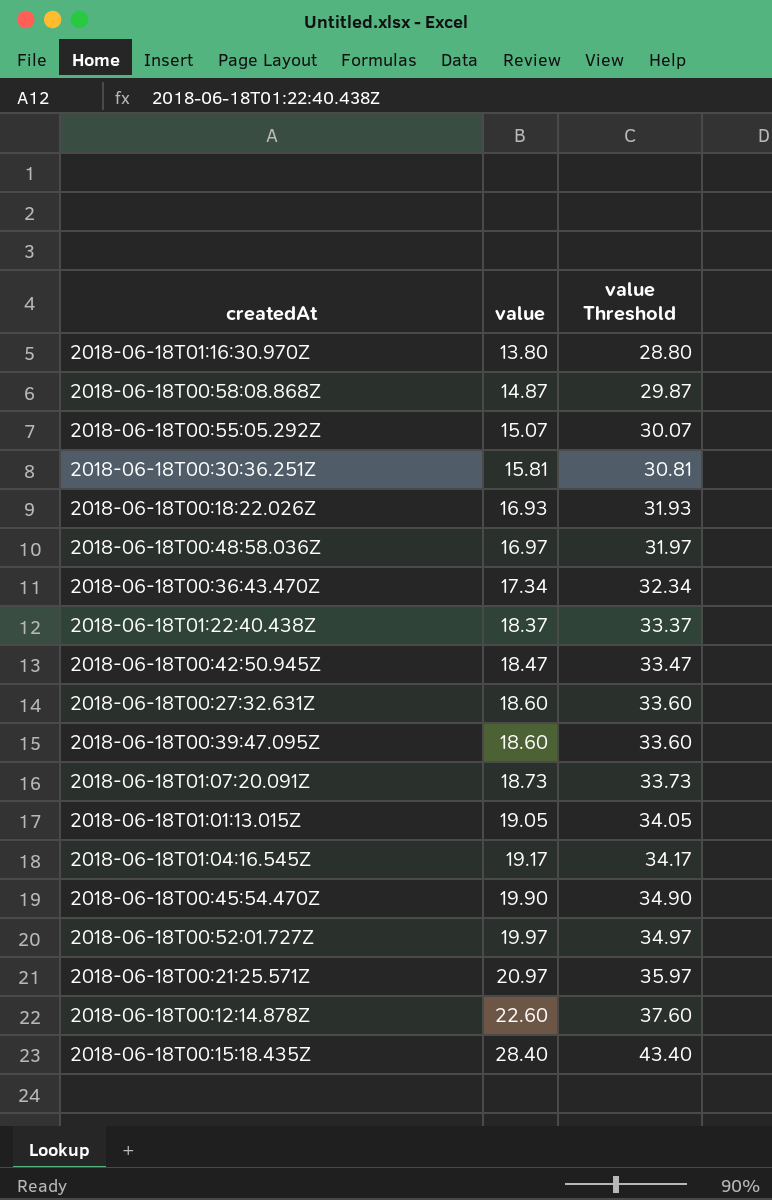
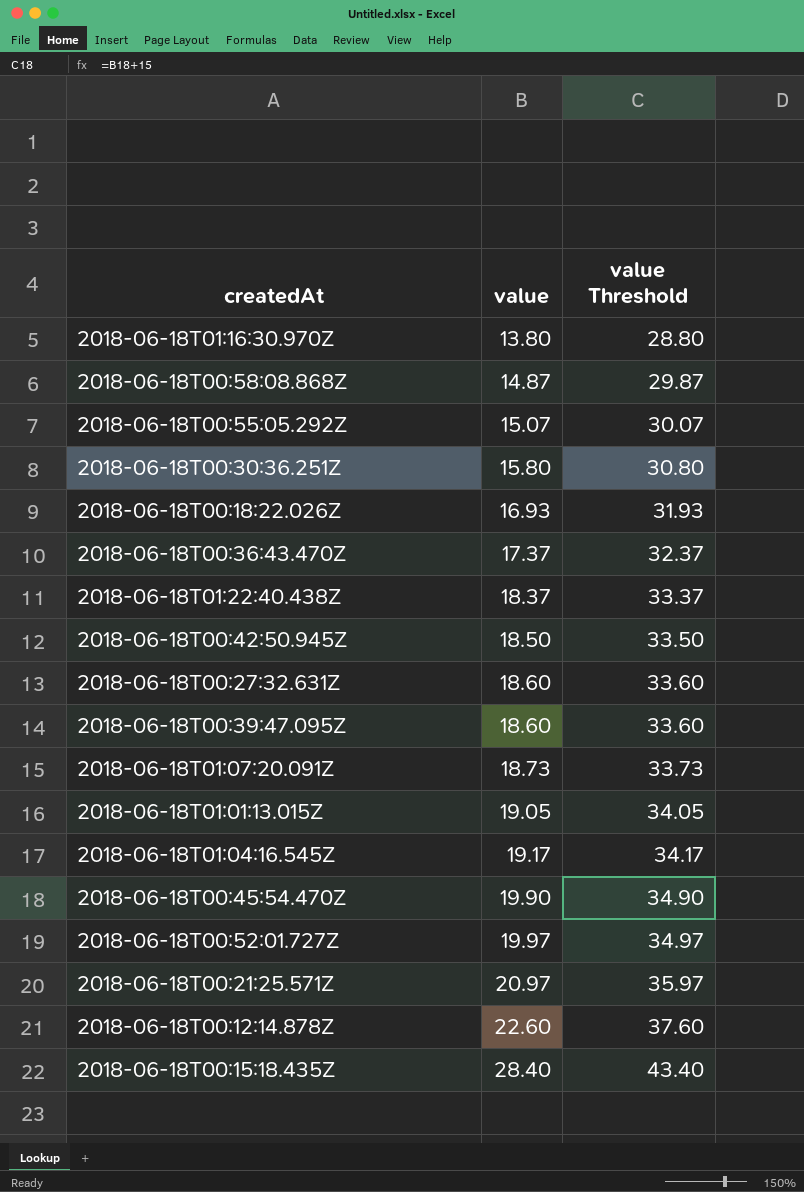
row 2018-06-18T00:48:58.036Z: 16.97 | 31.97 -> none
2018-06-18T00:30:36.251Z | value: 15.81 -> 15.80
2018-06-18T00:30:36.251Z | value Threshold: 30.81 -> 30.80
2018-06-18T00:36:43.470Z | value: 17.34 -> 17.37
2018-06-18T00:36:43.470Z | value Threshold: 32.34 -> 32.37
2018-06-18T00:42:50.945Z | value: 18.47 -> 18.50
2018-06-18T00:42:50.945Z | value Threshold: 33.47 -> 33.50

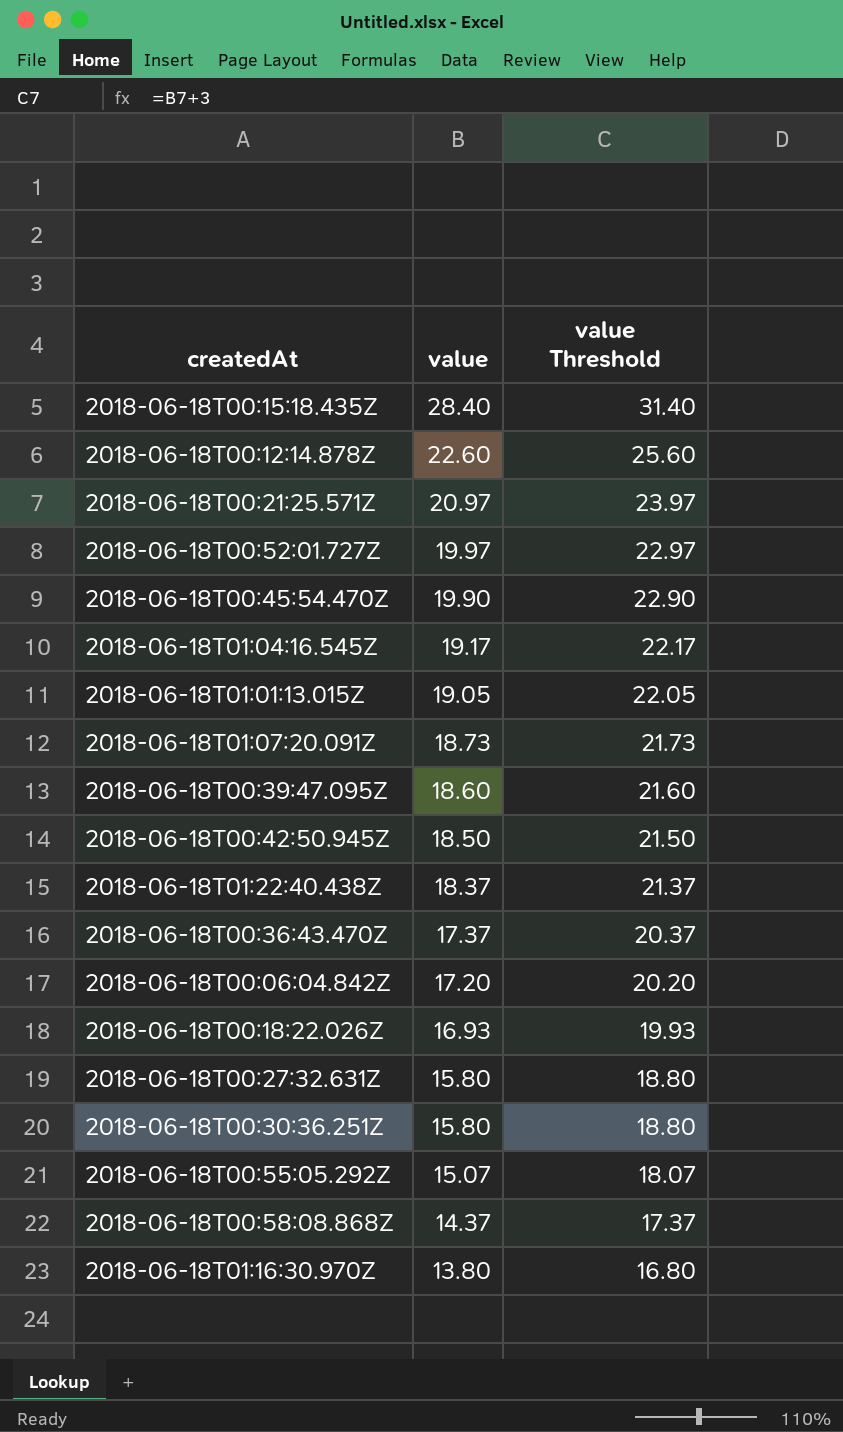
row order: value ascending -> value descending
column value Threshold | formula: [value] + 15 -> [value] + 3
row 2018-06-18T00:06:04.842Z: none -> 17.20 | 20.20
2018-06-18T00:27:32.631Z | value: 18.60 -> 15.80
2018-06-18T00:58:08.868Z | value: 14.87 -> 14.37

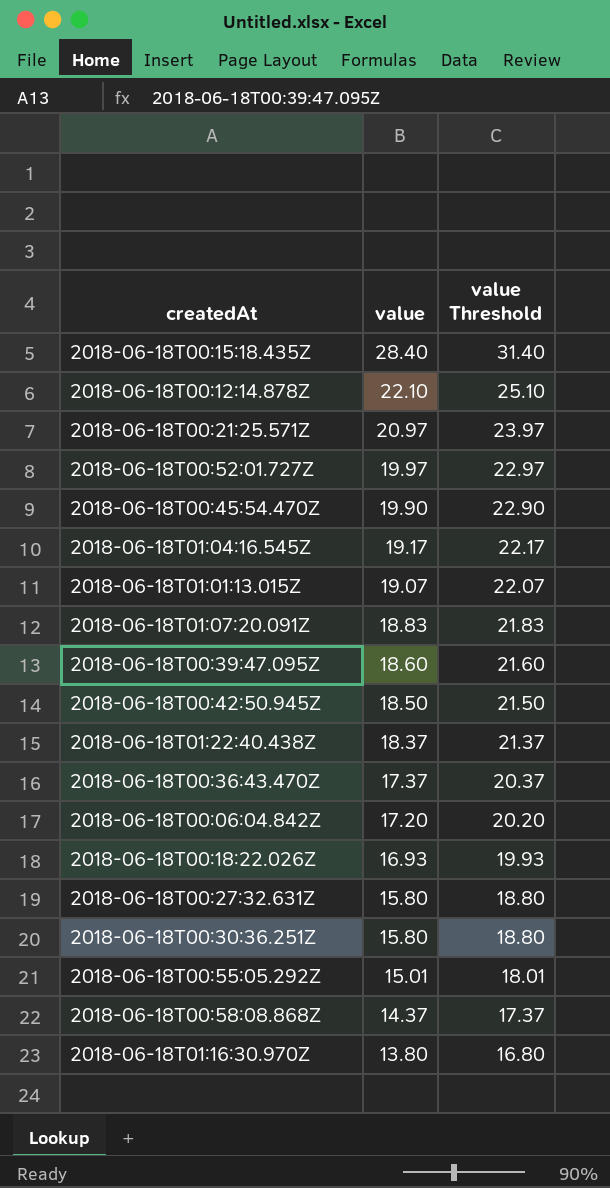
2018-06-18T00:12:14.878Z | value: 22.60 -> 22.10
2018-06-18T00:12:14.878Z | value Threshold: 25.60 -> 25.10
2018-06-18T01:01:13.015Z | value: 19.05 -> 19.07
2018-06-18T01:01:13.015Z | value Threshold: 22.05 -> 22.07
2018-06-18T01:07:20.091Z | value: 18.73 -> 18.83
2018-06-18T01:07:20.091Z | value Threshold: 21.73 -> 21.83
2018-06-18T00:55:05.292Z | value: 15.07 -> 15.01
2018-06-18T00:55:05.292Z | value Threshold: 18.07 -> 18.01

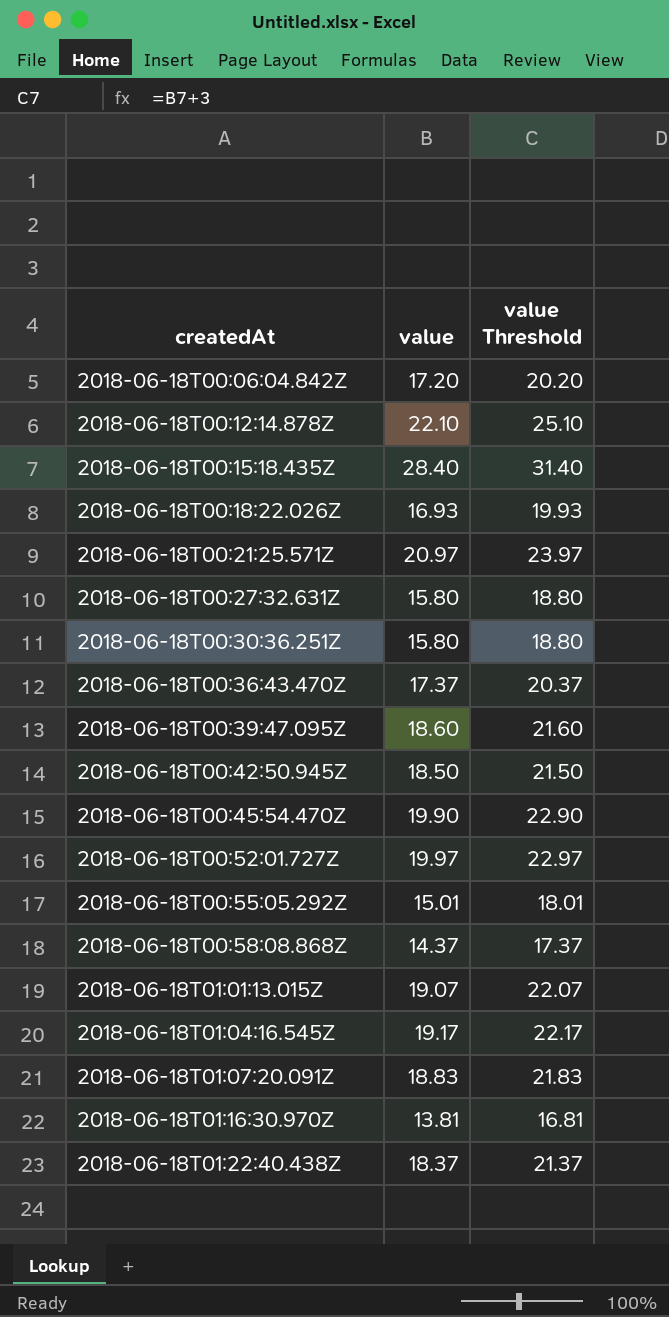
row order: value descending -> createdAt ascending
2018-06-18T01:16:30.970Z | value: 13.80 -> 13.81
2018-06-18T01:16:30.970Z | value Threshold: 16.80 -> 16.81

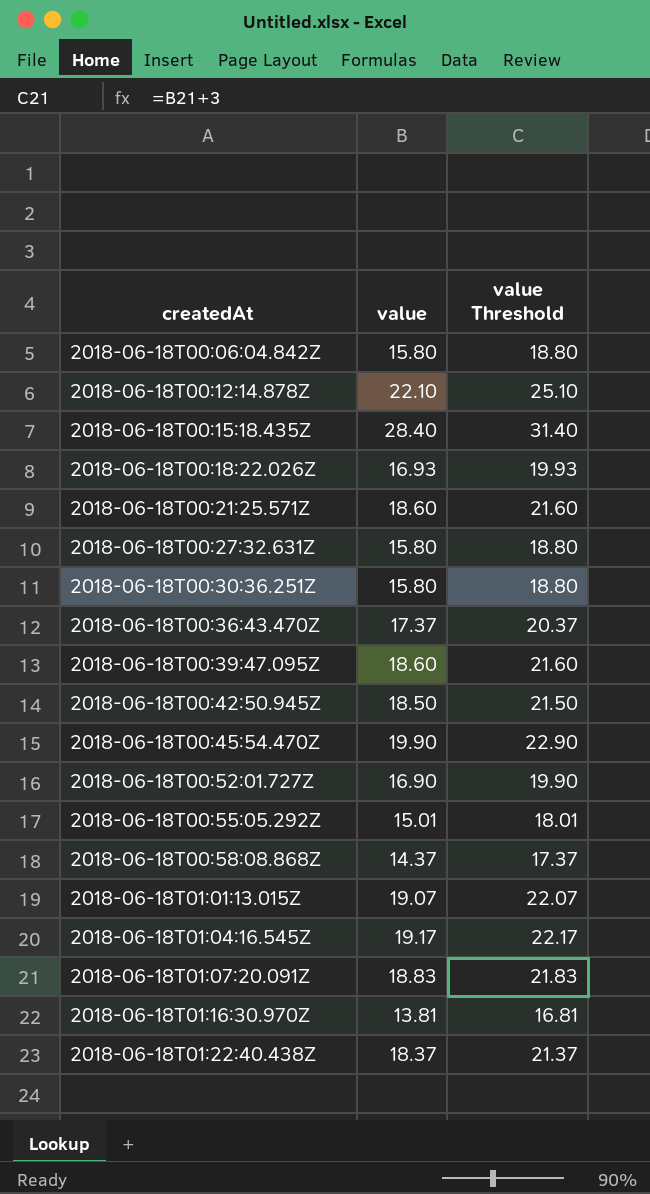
2018-06-18T00:06:04.842Z | value: 17.20 -> 15.80
2018-06-18T00:06:04.842Z | value Threshold: 20.20 -> 18.80
2018-06-18T00:21:25.571Z | value: 20.97 -> 18.60
2018-06-18T00:21:25.571Z | value Threshold: 23.97 -> 21.60
2018-06-18T00:52:01.727Z | value: 19.97 -> 16.90
2018-06-18T00:52:01.727Z | value Threshold: 22.97 -> 19.90

